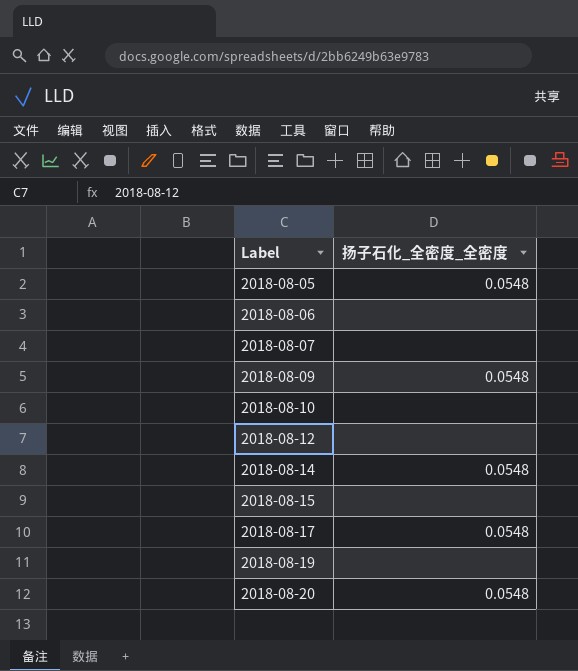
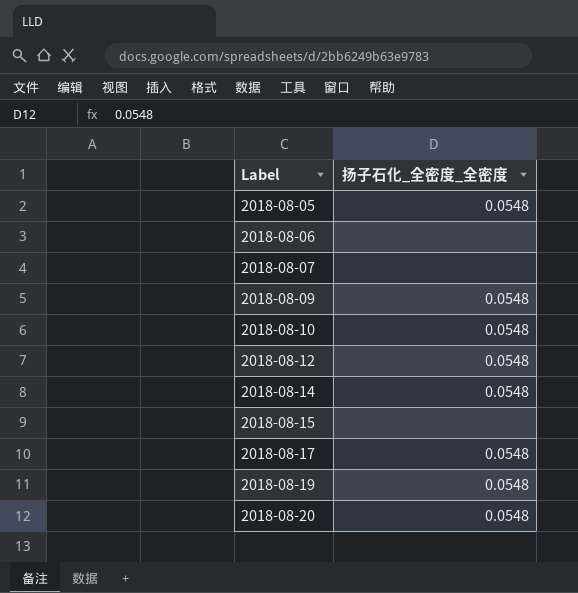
2018-08-10 | 扬子石化_全密度_全密度: none -> 0.0548
2018-08-12 | 扬子石化_全密度_全密度: none -> 0.0548
2018-08-19 | 扬子石化_全密度_全密度: none -> 0.0548

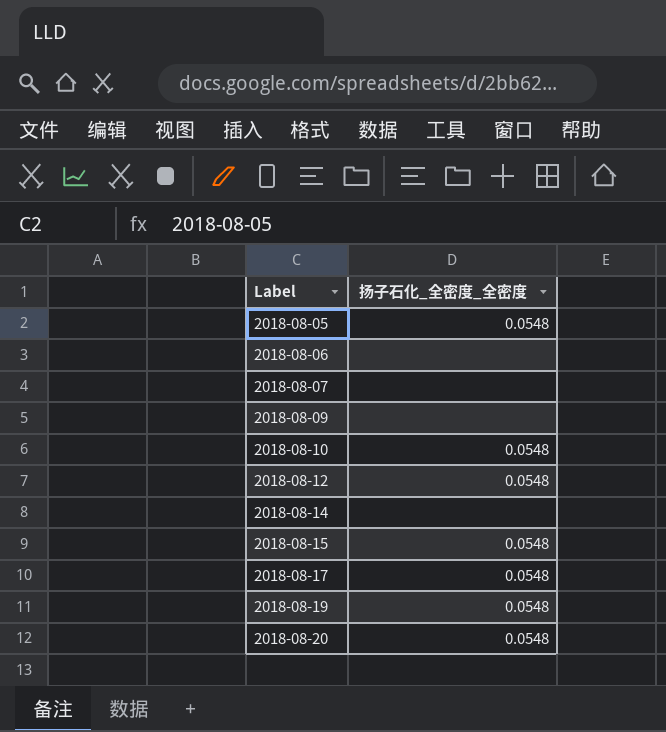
2018-08-09 | 扬子石化_全密度_全密度: 0.0548 -> none
2018-08-14 | 扬子石化_全密度_全密度: 0.0548 -> none
2018-08-15 | 扬子石化_全密度_全密度: none -> 0.0548

